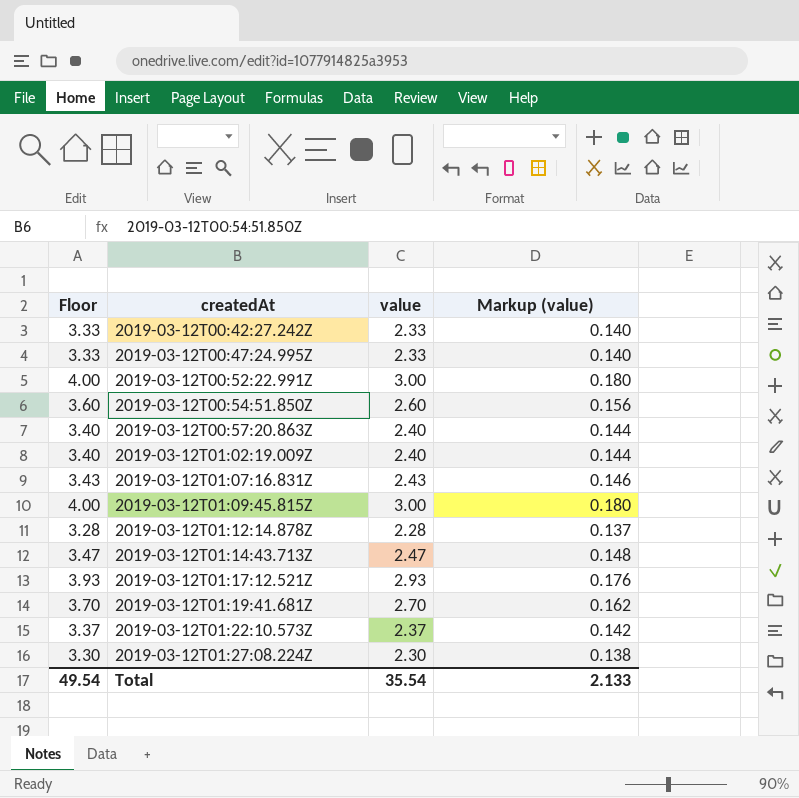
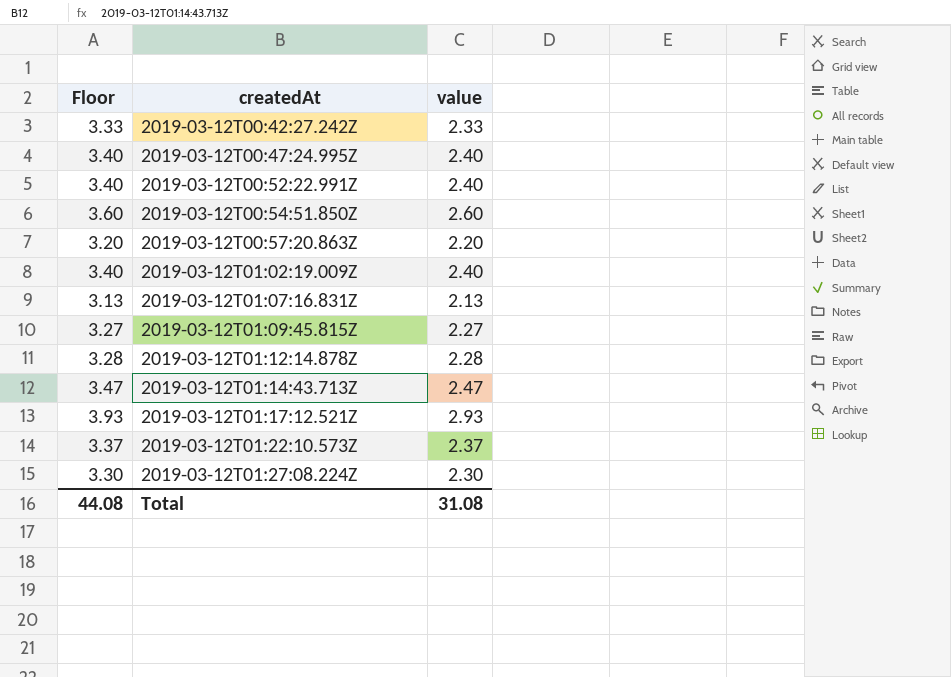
column Markup (value) | formula: [value] * 0.06 -> none
row 2019-03-12T01:19:41.681Z: 3.70 | 2.70 | 0.162 -> none
2019-03-12T00:47:24.995Z | Floor: 3.33 -> 3.40
2019-03-12T00:47:24.995Z | value: 2.33 -> 2.40
2019-03-12T00:52:22.991Z | Floor: 4.00 -> 3.40
2019-03-12T00:52:22.991Z | value: 3.00 -> 2.40
2019-03-12T00:57:20.863Z | Floor: 3.40 -> 3.20
2019-03-12T00:57:20.863Z | value: 2.40 -> 2.20
2019-03-12T01:07:16.831Z | Floor: 3.43 -> 3.13
2019-03-12T01:07:16.831Z | value: 2.43 -> 2.13
2019-03-12T01:09:45.815Z | Floor: 4.00 -> 3.27
2019-03-12T01:09:45.815Z | value: 3.00 -> 2.27
Total | Floor: 49.54 -> 44.08
Total | value: 35.54 -> 31.08

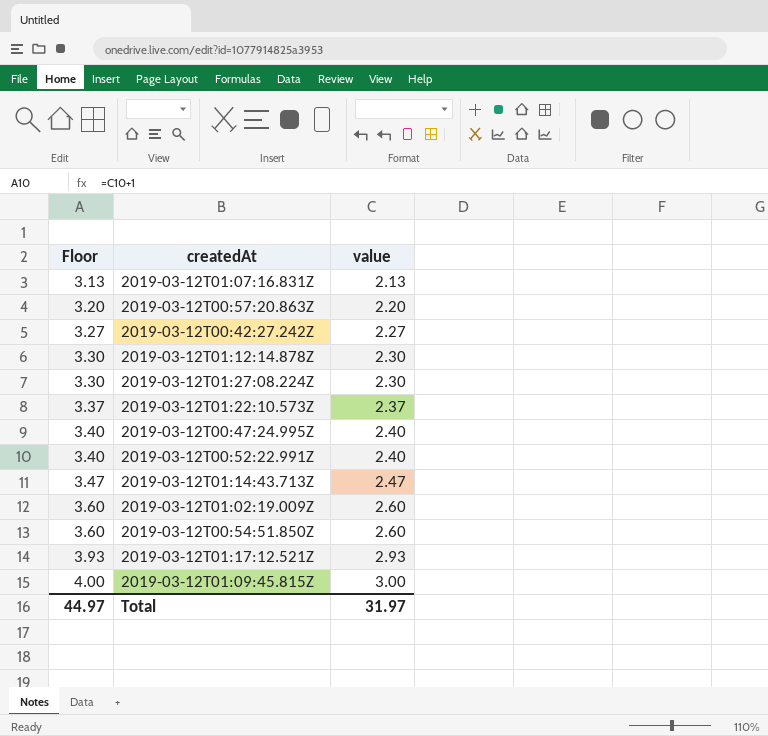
row order: createdAt ascending -> Floor ascending
2019-03-12T00:42:27.242Z | Floor: 3.33 -> 3.27
2019-03-12T00:42:27.242Z | value: 2.33 -> 2.27
2019-03-12T01:12:14.878Z | Floor: 3.28 -> 3.30
2019-03-12T01:12:14.878Z | value: 2.28 -> 2.30
2019-03-12T01:02:19.009Z | Floor: 3.40 -> 3.60
2019-03-12T01:02:19.009Z | value: 2.40 -> 2.60
2019-03-12T01:09:45.815Z | Floor: 3.27 -> 4.00
2019-03-12T01:09:45.815Z | value: 2.27 -> 3.00
Total | Floor: 44.08 -> 44.97
Total | value: 31.08 -> 31.97

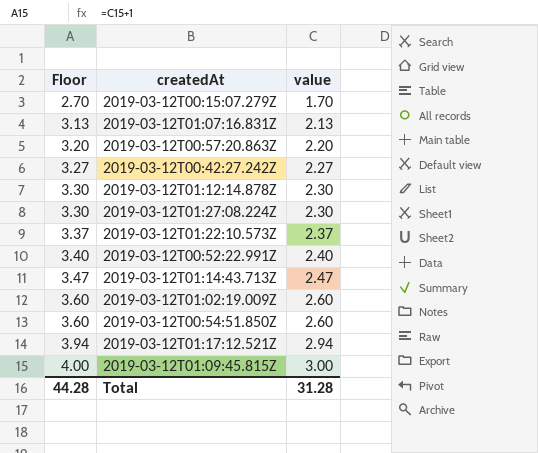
row 2019-03-12T00:47:24.995Z: 3.40 | 2.40 -> none
row 2019-03-12T00:15:07.279Z: none -> 2.70 | 1.70
2019-03-12T01:17:12.521Z | Floor: 3.93 -> 3.94
2019-03-12T01:17:12.521Z | value: 2.93 -> 2.94
Total | Floor: 44.97 -> 44.28
Total | value: 31.97 -> 31.28

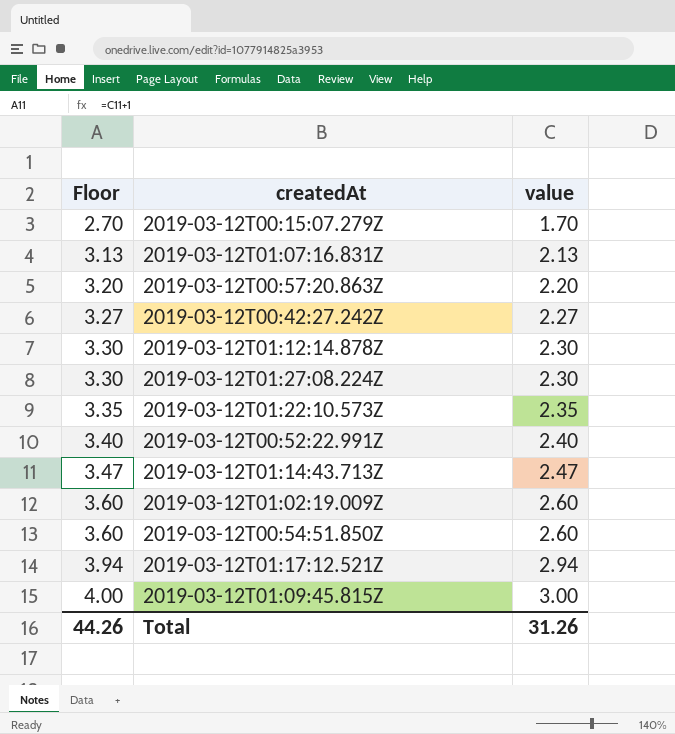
2019-03-12T01:22:10.573Z | Floor: 3.37 -> 3.35
2019-03-12T01:22:10.573Z | value: 2.37 -> 2.35
Total | Floor: 44.28 -> 44.26
Total | value: 31.28 -> 31.26

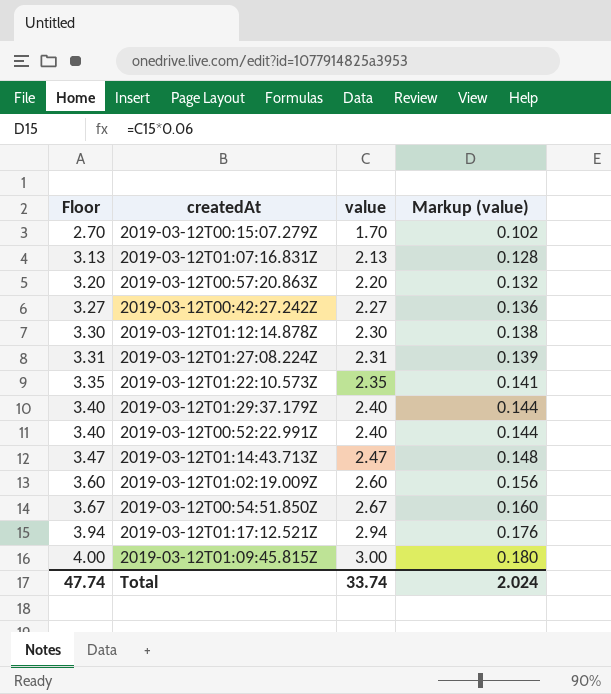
column Markup (value) | formula: none -> [value] * 0.06
2019-03-12T01:27:08.224Z | Floor: 3.30 -> 3.31
2019-03-12T01:27:08.224Z | value: 2.30 -> 2.31
row 2019-03-12T01:29:37.179Z: none -> 3.40 | 2.40 | 0.144
2019-03-12T00:54:51.850Z | Floor: 3.60 -> 3.67
2019-03-12T00:54:51.850Z | value: 2.60 -> 2.67
Total | Floor: 44.26 -> 47.74
Total | value: 31.26 -> 33.74

